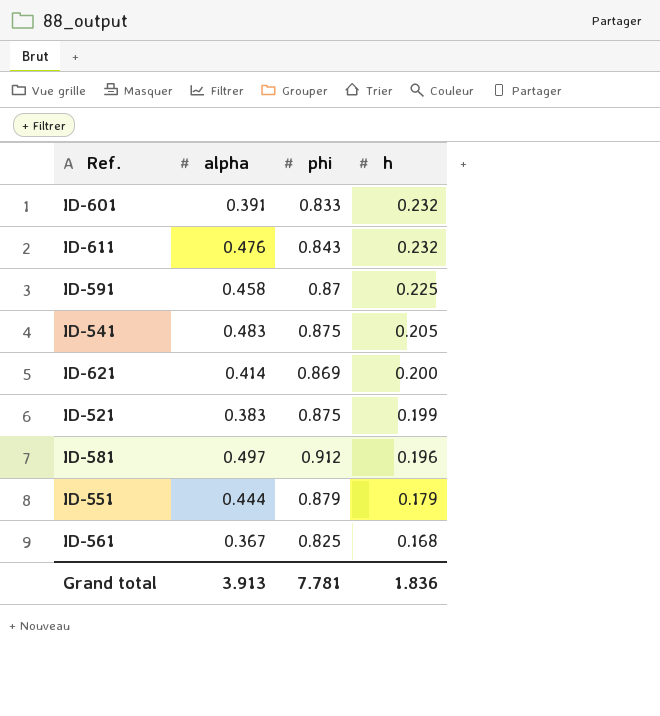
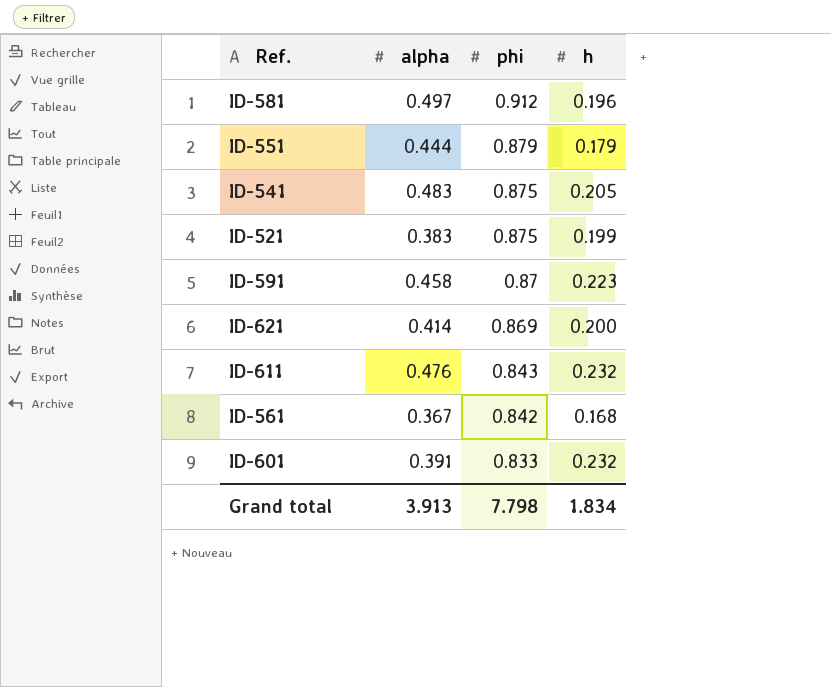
row order: h descending -> phi descending
ID-591 | h: 0.225 -> 0.223
ID-561 | phi: 0.825 -> 0.842
Grand total | phi: 7.781 -> 7.798
Grand total | h: 1.836 -> 1.834

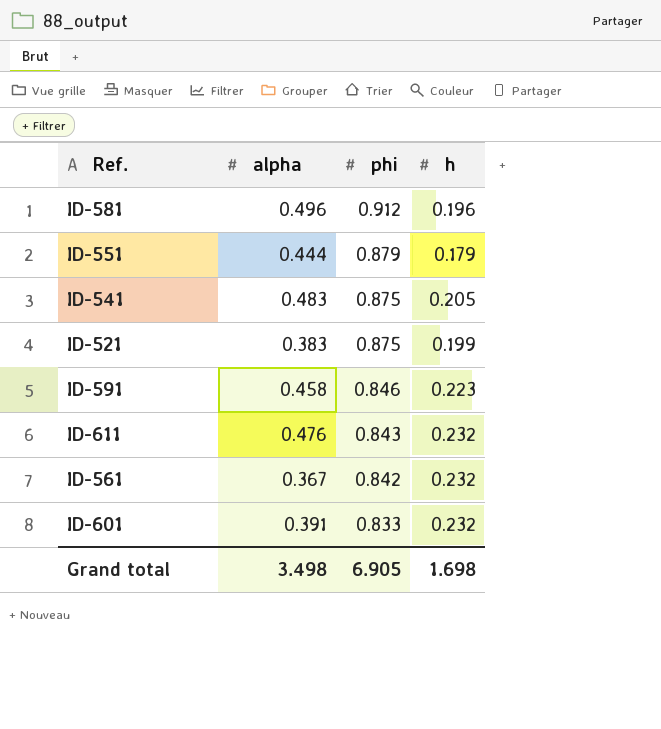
row ID-621: 0.414 | 0.869 | 0.200 -> none
ID-581 | alpha: 0.497 -> 0.496
ID-591 | phi: 0.87 -> 0.846
ID-561 | h: 0.168 -> 0.232
Grand total | alpha: 3.913 -> 3.498
Grand total | phi: 7.798 -> 6.905
Grand total | h: 1.834 -> 1.698

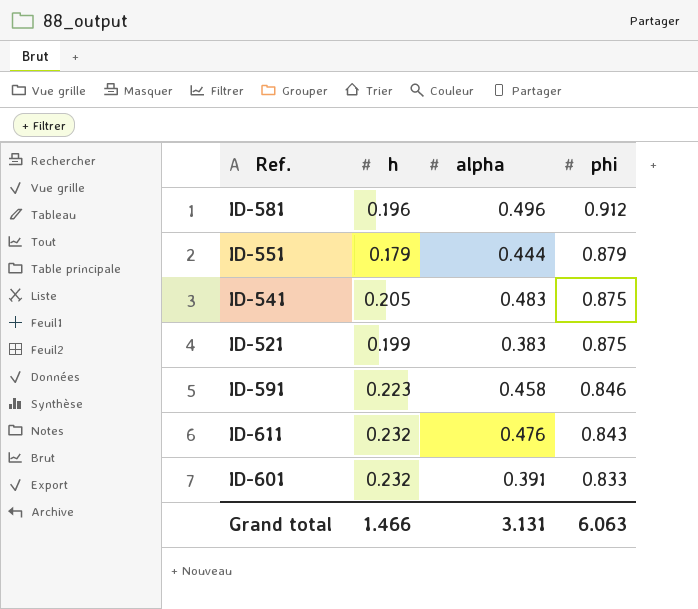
column h | position: 4 -> 2
row ID-561: 0.367 | 0.842 | 0.232 -> none
Grand total | h: 1.698 -> 1.466
Grand total | alpha: 3.498 -> 3.131
Grand total | phi: 6.905 -> 6.063

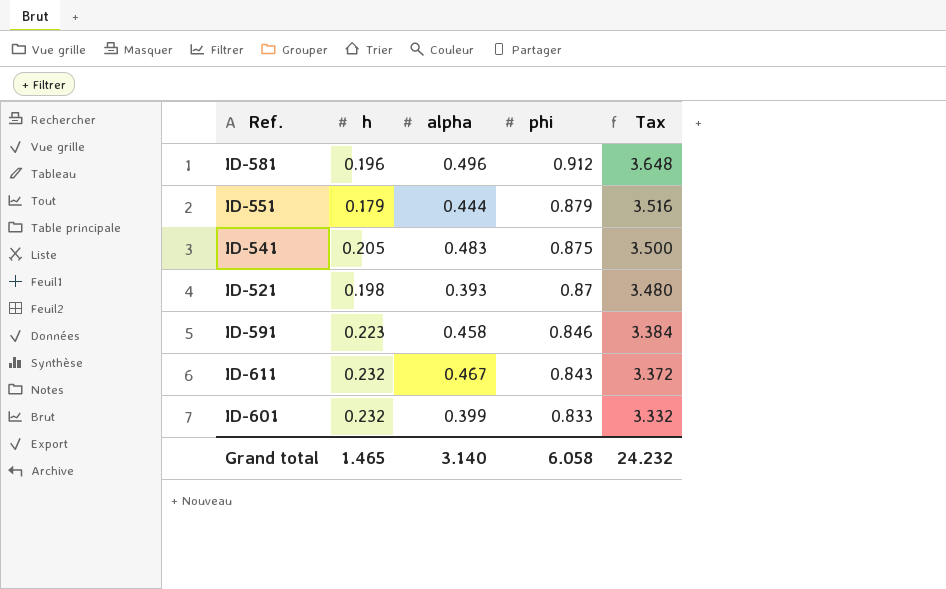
column Tax | formula: none -> [phi] * 4
ID-521 | h: 0.199 -> 0.198
ID-521 | alpha: 0.383 -> 0.393
ID-521 | phi: 0.875 -> 0.87
ID-611 | alpha: 0.476 -> 0.467
ID-601 | alpha: 0.391 -> 0.399
Grand total | h: 1.466 -> 1.465
Grand total | alpha: 3.131 -> 3.140
Grand total | phi: 6.063 -> 6.058

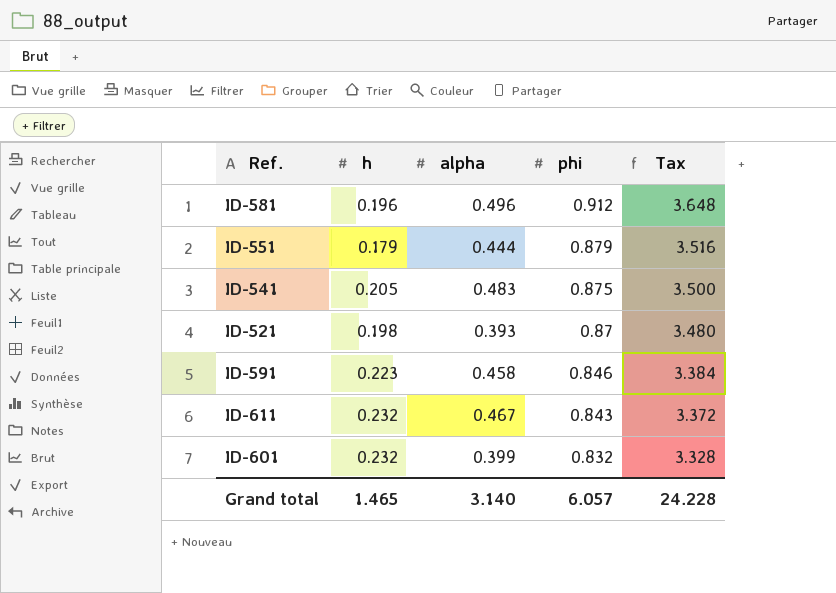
ID-601 | phi: 0.833 -> 0.832
ID-601 | Tax: 3.332 -> 3.328
Grand total | phi: 6.058 -> 6.057
Grand total | Tax: 24.232 -> 24.228

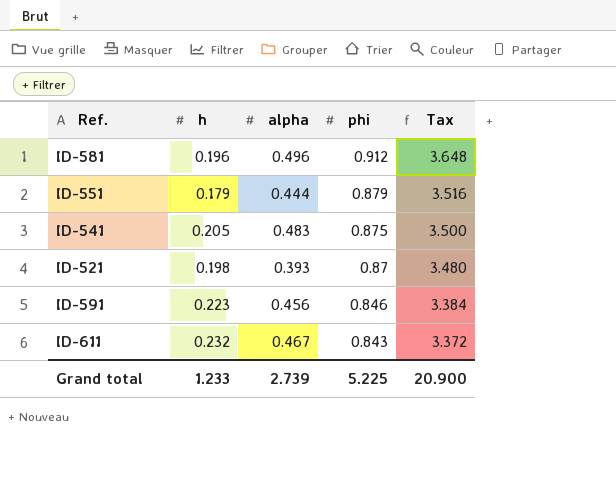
row ID-601: 0.232 | 0.399 | 0.832 | 3.328 -> none
ID-591 | alpha: 0.458 -> 0.456
Grand total | h: 1.465 -> 1.233
Grand total | alpha: 3.140 -> 2.739
Grand total | phi: 6.057 -> 5.225
Grand total | Tax: 24.228 -> 20.900

